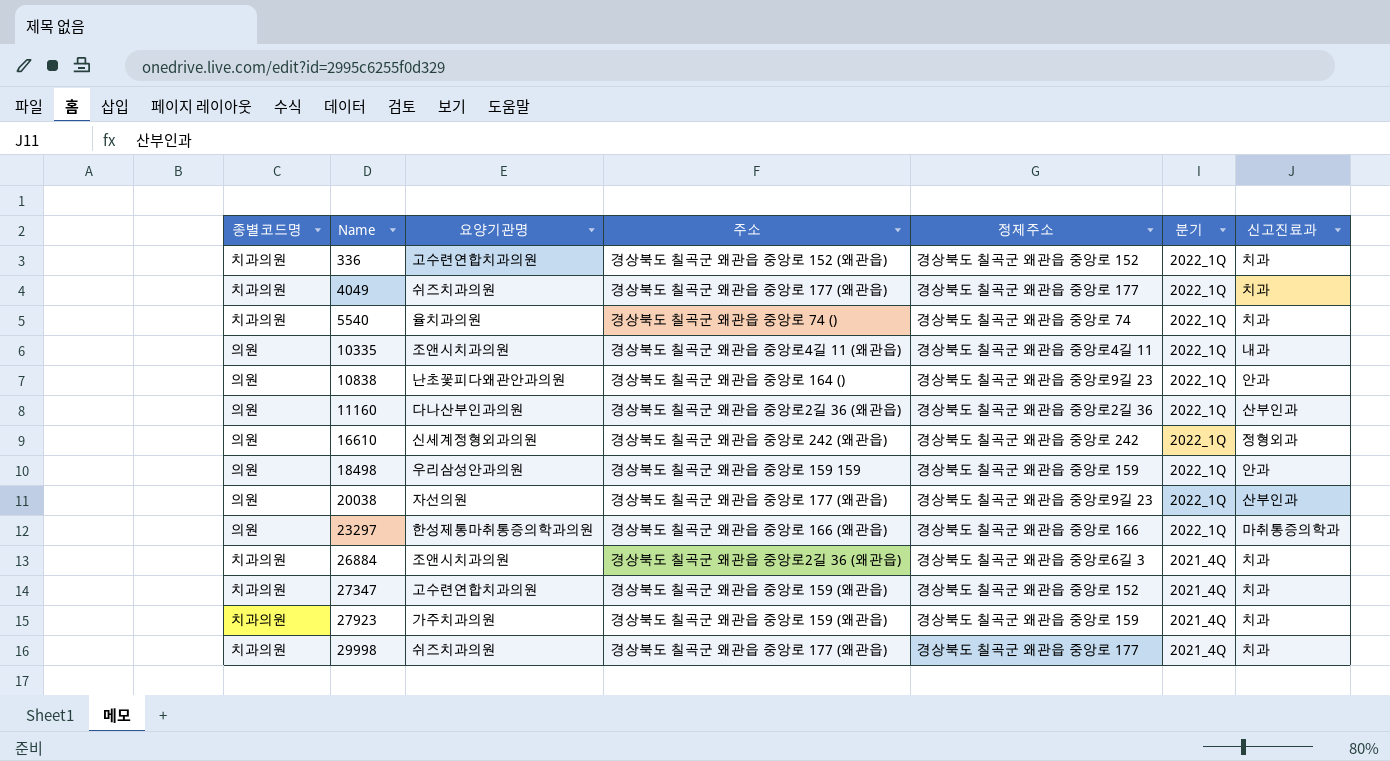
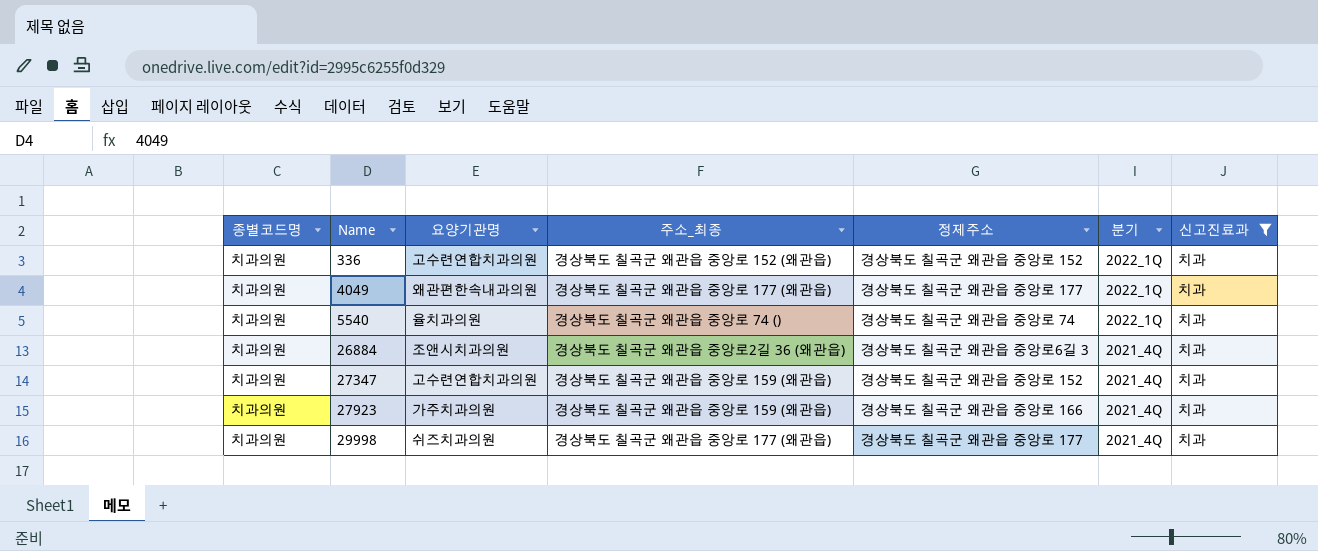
filter: none -> 신고진료과 = 치과
column name: 주소 -> 주소_최종
4049 | 요양기관명: 쉬즈치과의원 -> 왜관편한속내과의원
27923 | 정제주소: 경상북도 칠곡군 왜관읍 중앙로 159 -> 경상북도 칠곡군 왜관읍 중앙로 166

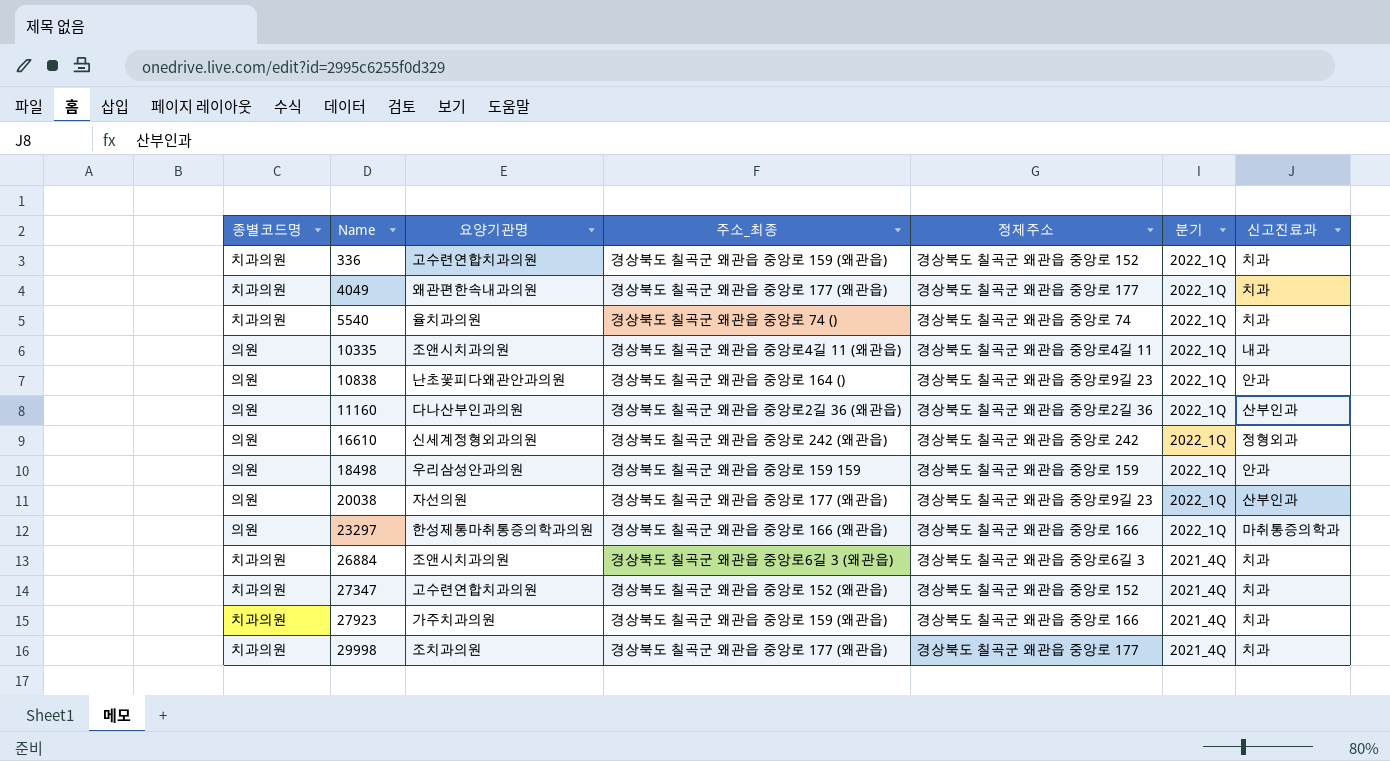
filter: 신고진료과 = 치과 -> none
336 | 주소_최종: 경상북도 칠곡군 왜관읍 중앙로 152 (왜관읍) -> 경상북도 칠곡군 왜관읍 중앙로 159 (왜관읍)
26884 | 주소_최종: 경상북도 칠곡군 왜관읍 중앙로2길 36 (왜관읍) -> 경상북도 칠곡군 왜관읍 중앙로6길 3 (왜관읍)
27347 | 주소_최종: 경상북도 칠곡군 왜관읍 중앙로 159 (왜관읍) -> 경상북도 칠곡군 왜관읍 중앙로 152 (왜관읍)
29998 | 요양기관명: 쉬즈치과의원 -> 조치과의원

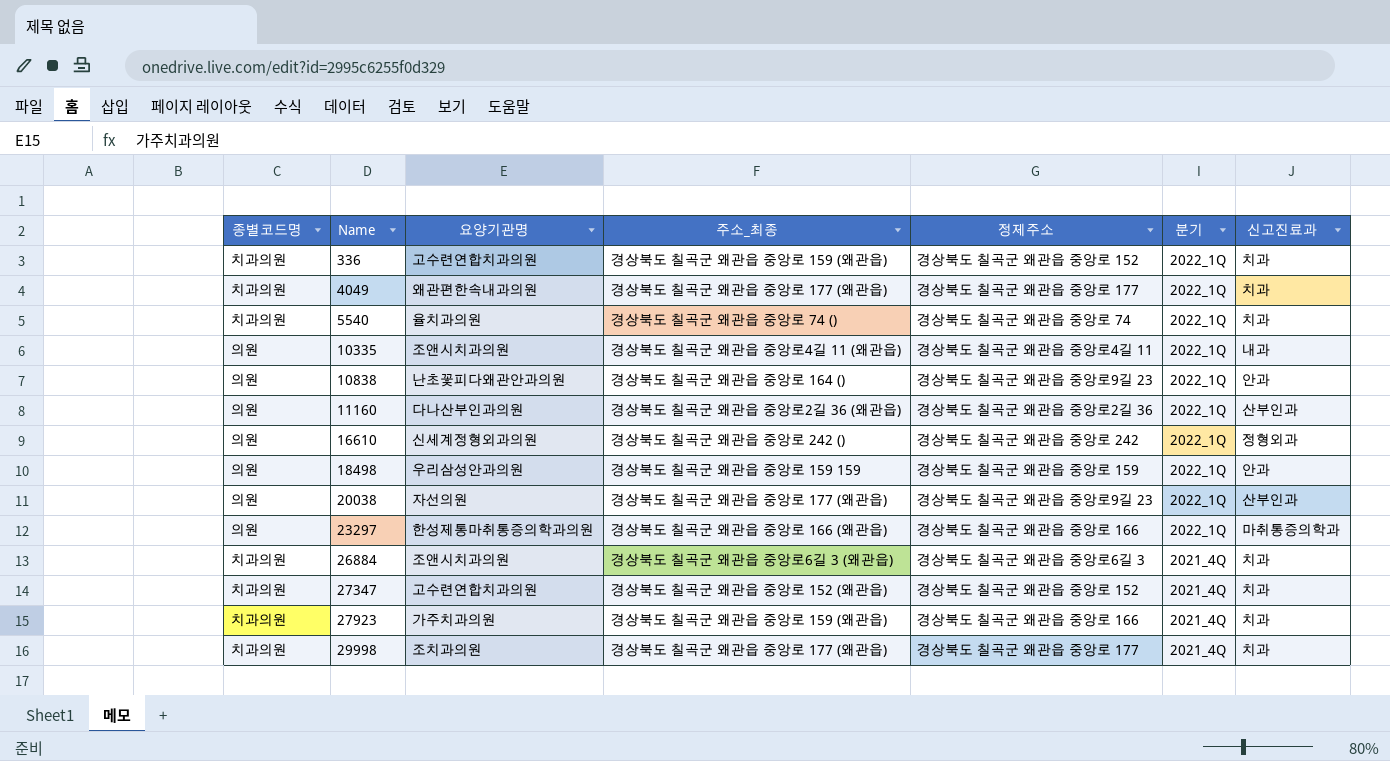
16610 | 주소_최종: 경상북도 칠곡군 왜관읍 중앙로 242 (왜관읍) -> 경상북도 칠곡군 왜관읍 중앙로 242 ()

